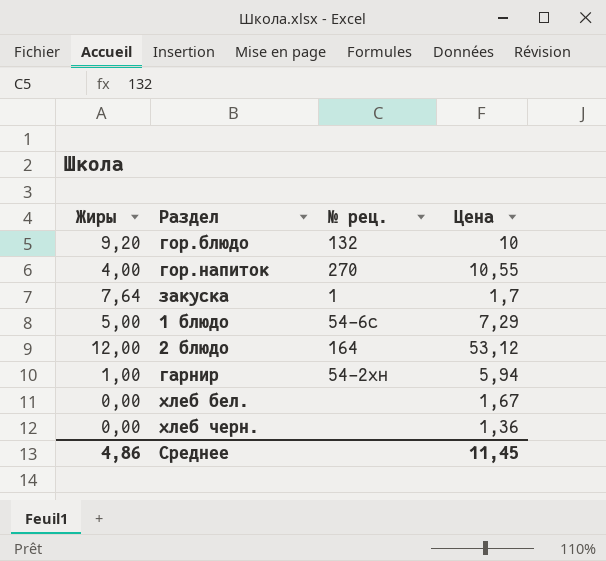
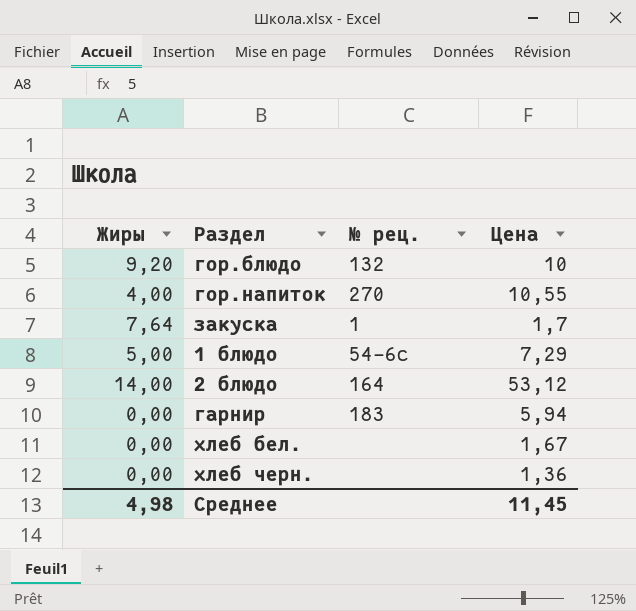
2 блюдо | Жиры: 12,00 -> 14,00
гарнир | Жиры: 1,00 -> 0,00
гарнир | № рец.: 54-2хн -> 183
Среднее | Жиры: 4,86 -> 4,98

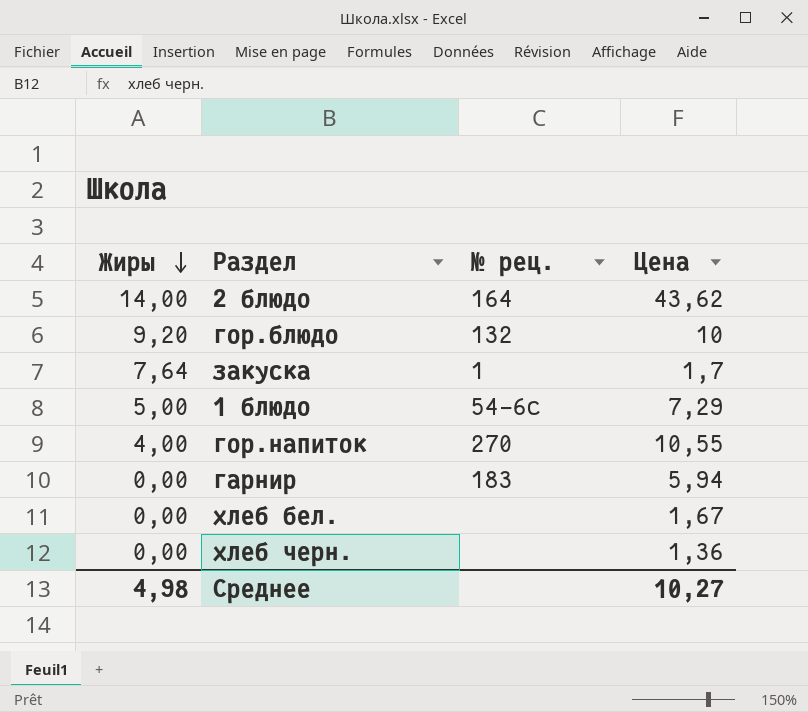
row order: none -> Жиры descending
2 блюдо | Цена: 53,12 -> 43,62
Среднее | Цена: 11,45 -> 10,27

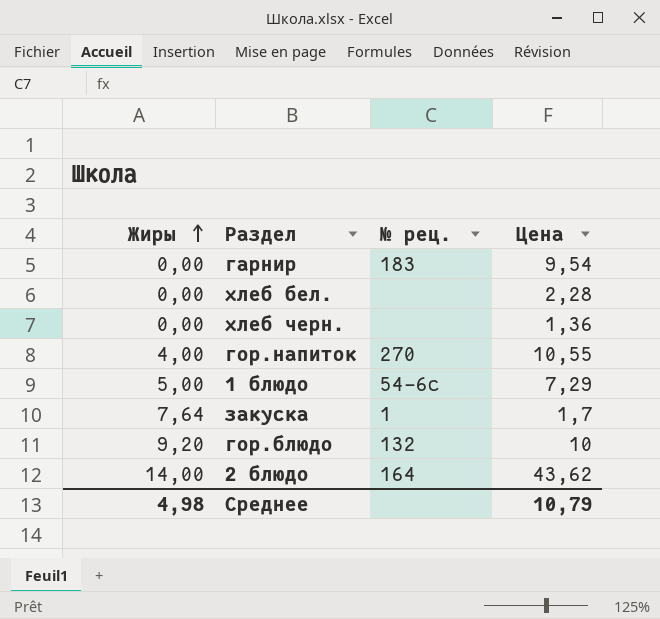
row order: Жиры descending -> Жиры ascending
гарнир | Цена: 5,94 -> 9,54
хлеб бел. | Цена: 1,67 -> 2,28
Среднее | Цена: 10,27 -> 10,79

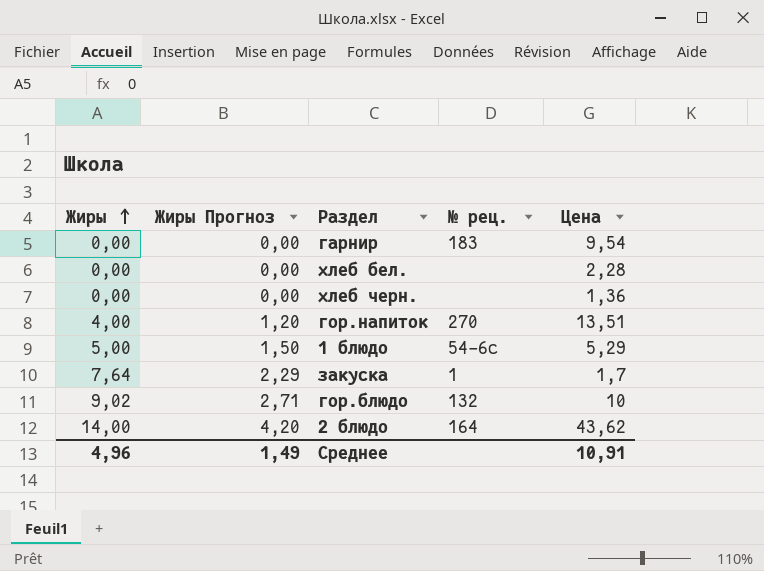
column Жиры Прогноз | formula: none -> [Жиры] * 0,3
гор.напиток | Цена: 10,55 -> 13,51
1 блюдо | Цена: 7,29 -> 5,29
гор.блюдо | Жиры: 9,20 -> 9,02
Среднее | Жиры: 4,98 -> 4,96
Среднее | Цена: 10,79 -> 10,91

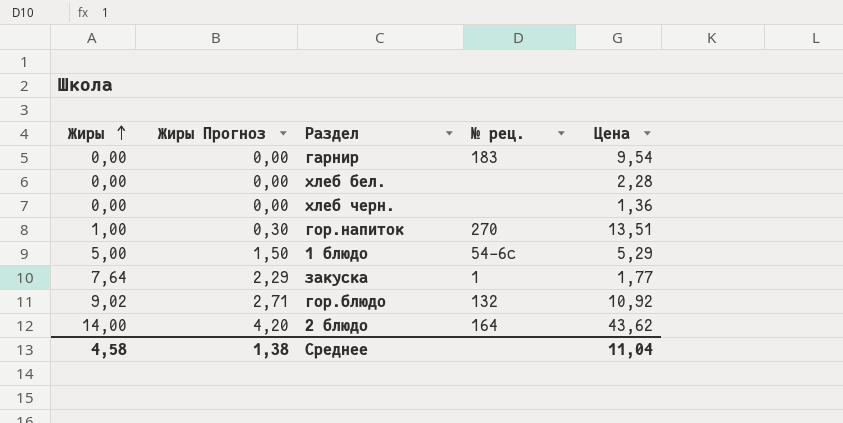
гор.напиток | Жиры: 4,00 -> 1,00
гор.напиток | Жиры Прогноз: 1,20 -> 0,30
закуска | Цена: 1,7 -> 1,77
гор.блюдо | Цена: 10 -> 10,92
Среднее | Жиры: 4,96 -> 4,58
Среднее | Жиры Прогноз: 1,49 -> 1,38
Среднее | Цена: 10,91 -> 11,04

